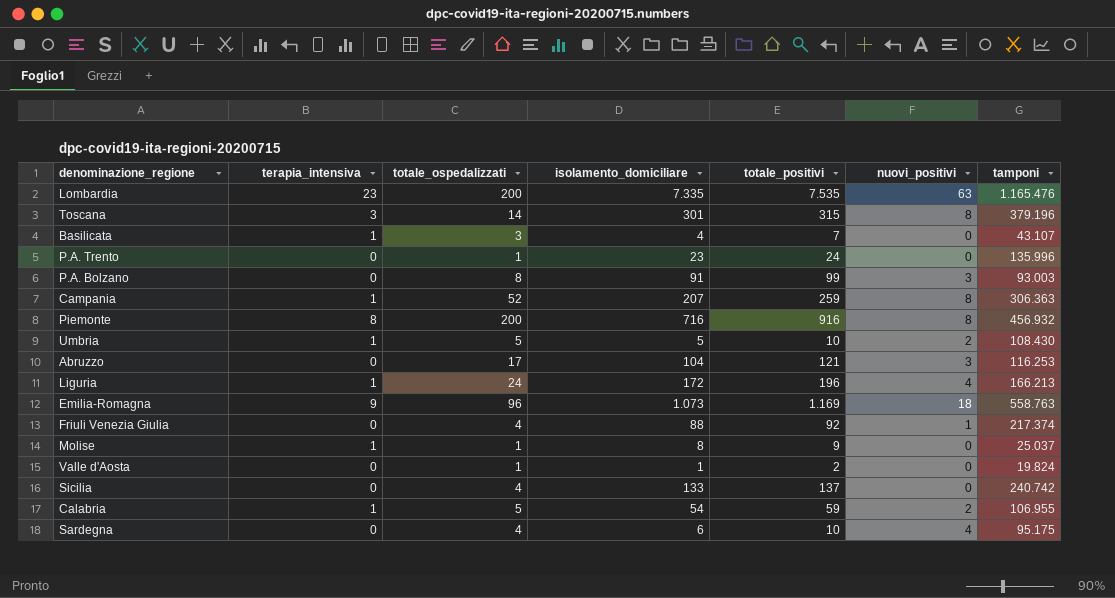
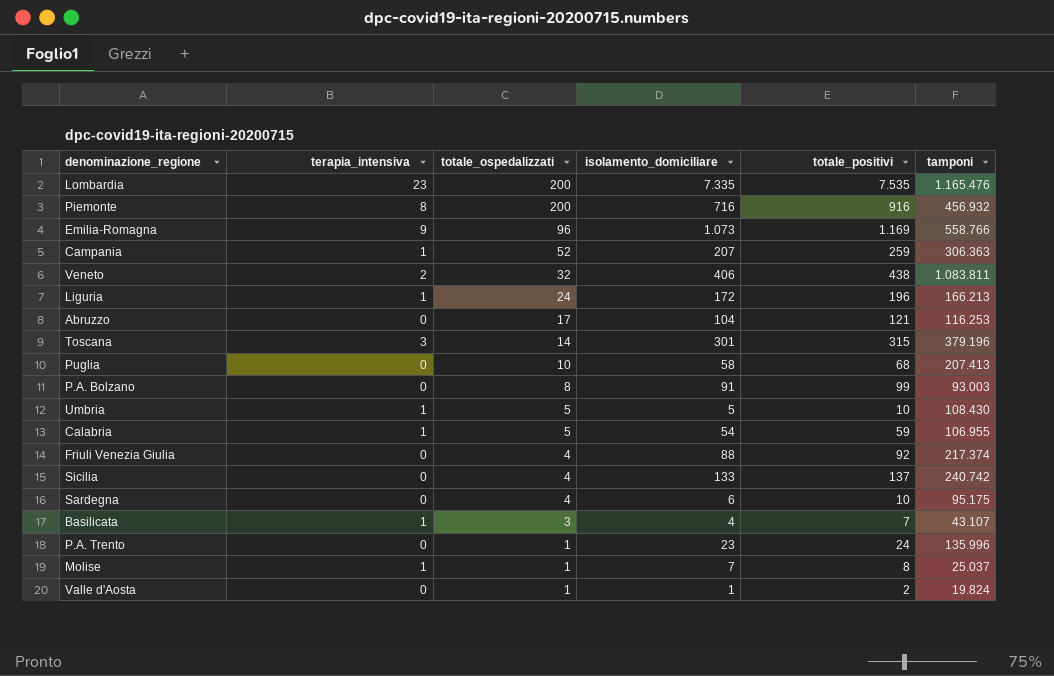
row order: none -> totale_ospedalizzati descending
column nuovi_positivi | position: 6 -> none
Emilia-Romagna | tamponi: 558.763 -> 558.766
row Veneto: none -> 2 | 32 | 406 | 438 | 1.083.811
row Puglia: none -> 0 | 10 | 58 | 68 | 207.413
Molise | isolamento_domiciliare: 8 -> 7
Molise | totale_positivi: 9 -> 8

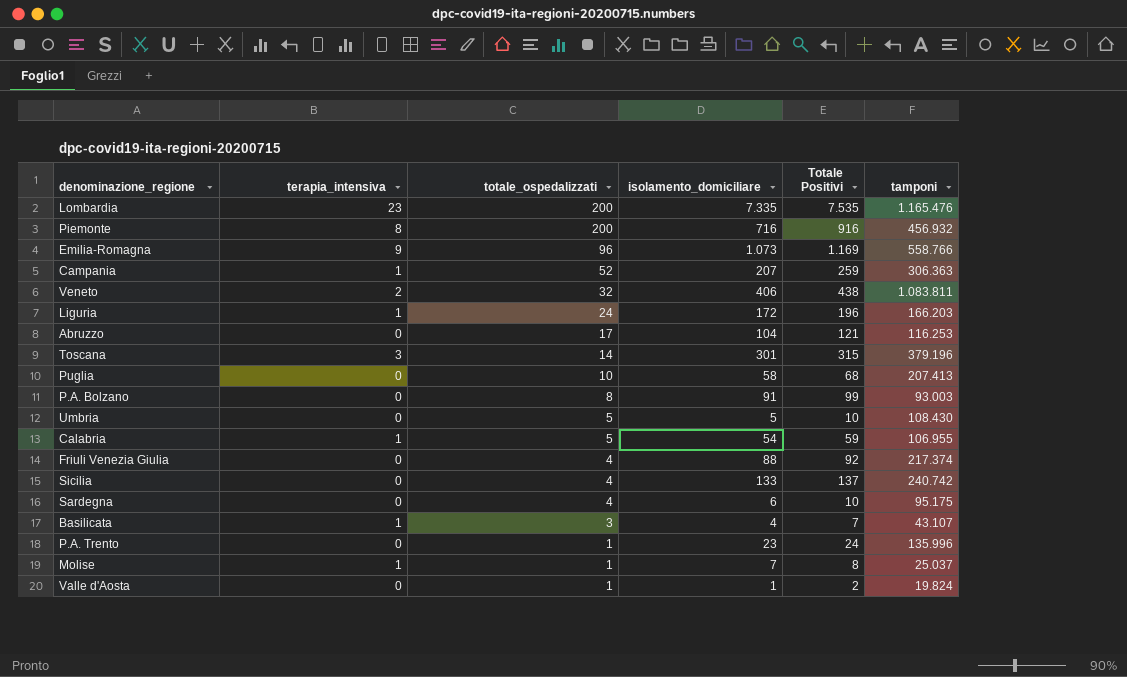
column name: totale_positivi -> Totale Positivi
Liguria | tamponi: 166.213 -> 166.203
Umbria | terapia_intensiva: 1 -> 0

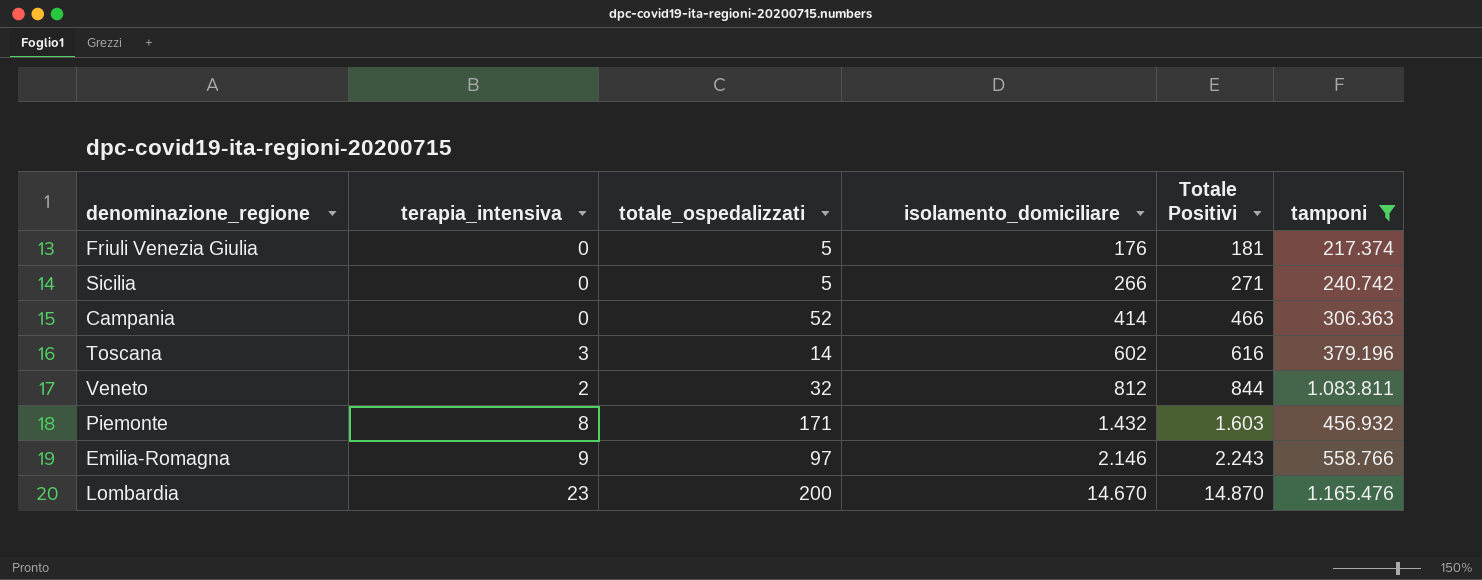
filter: none -> tamponi >= 217.374
row order: totale_ospedalizzati descending -> isolamento_domiciliare ascending
Friuli Venezia Giulia | totale_ospedalizzati: 4 -> 5
Friuli Venezia Giulia | isolamento_domiciliare: 88 -> 176
Friuli Venezia Giulia | Totale Positivi: 92 -> 181
Sicilia | totale_ospedalizzati: 4 -> 5
Sicilia | isolamento_domiciliare: 133 -> 266
Sicilia | Totale Positivi: 137 -> 271
Campania | terapia_intensiva: 1 -> 0
Campania | isolamento_domiciliare: 207 -> 414
Campania | Totale Positivi: 259 -> 466
Toscana | isolamento_domiciliare: 301 -> 602
Toscana | Totale Positivi: 315 -> 616
Veneto | isolamento_domiciliare: 406 -> 812
Veneto | Totale Positivi: 438 -> 844
Piemonte | totale_ospedalizzati: 200 -> 171
Piemonte | isolamento_domiciliare: 716 -> 1.432
Piemonte | Totale Positivi: 916 -> 1.603
Emilia-Romagna | totale_ospedalizzati: 96 -> 97
Emilia-Romagna | isolamento_domiciliare: 1.073 -> 2.146
Emilia-Romagna | Totale Positivi: 1.169 -> 2.243
Lombardia | isolamento_domiciliare: 7.335 -> 14.670
Lombardia | Totale Positivi: 7.535 -> 14.870

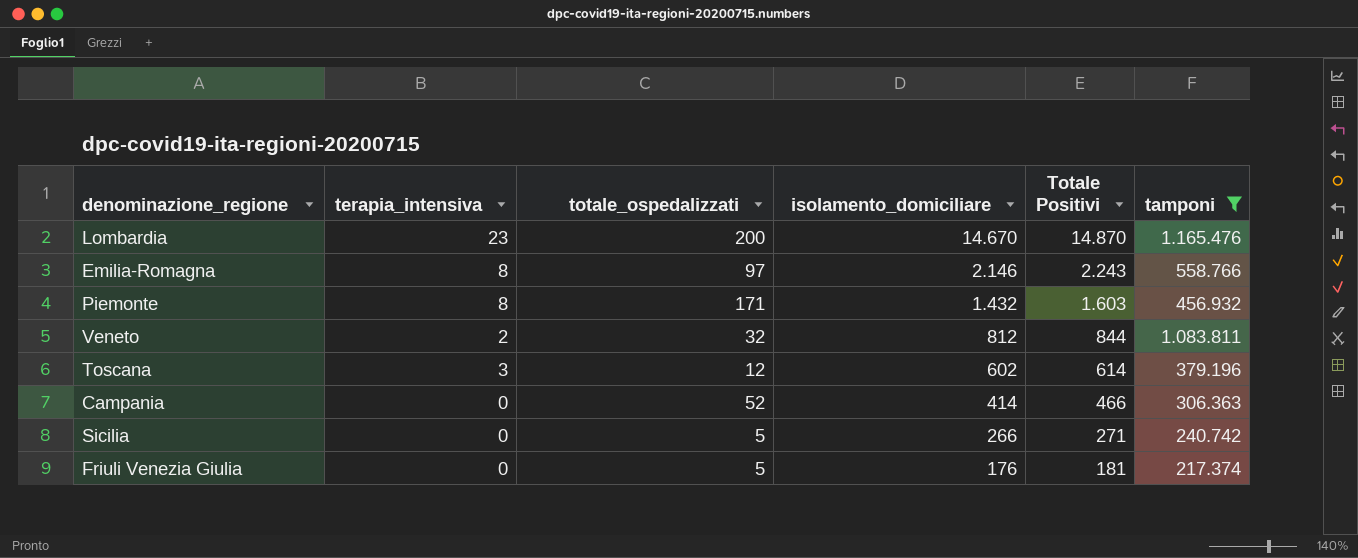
row order: isolamento_domiciliare ascending -> isolamento_domiciliare descending
Emilia-Romagna | terapia_intensiva: 9 -> 8
Toscana | totale_ospedalizzati: 14 -> 12
Toscana | Totale Positivi: 616 -> 614

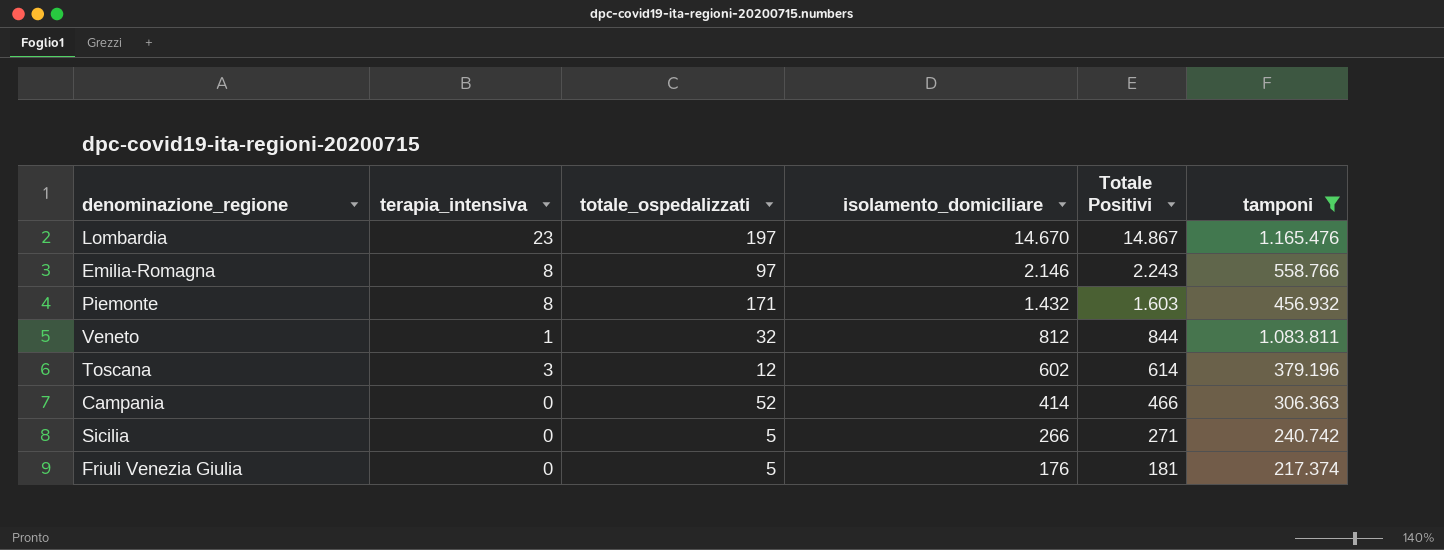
Lombardia | totale_ospedalizzati: 200 -> 197
Lombardia | Totale Positivi: 14.870 -> 14.867
Veneto | terapia_intensiva: 2 -> 1

